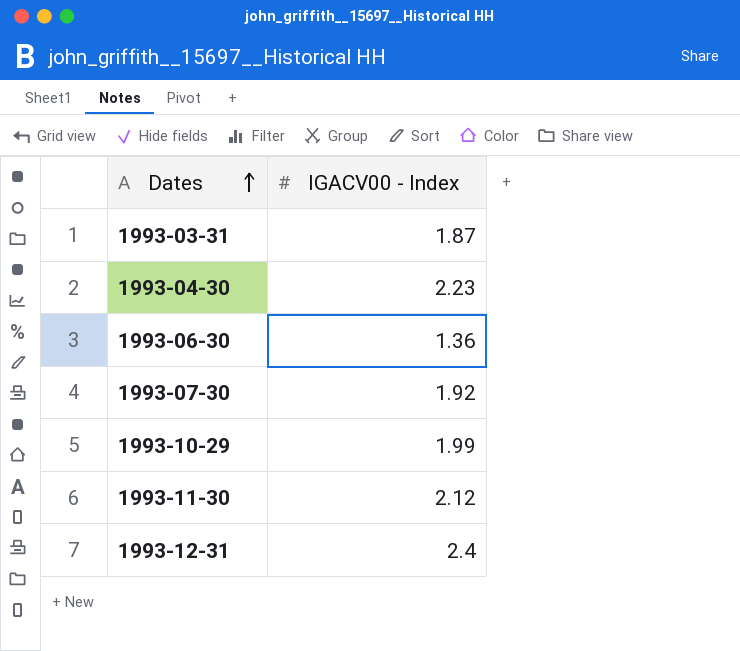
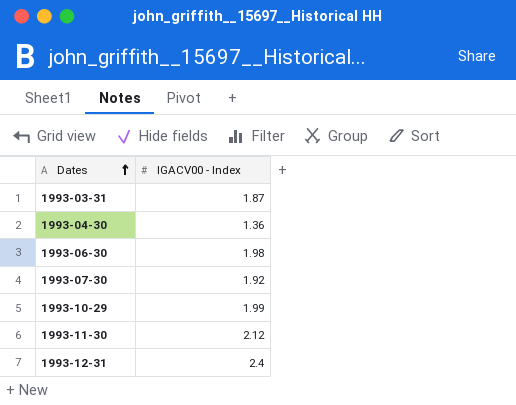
1993-04-30 | IGACV00 - Index: 2.23 -> 1.36
1993-06-30 | IGACV00 - Index: 1.36 -> 1.98

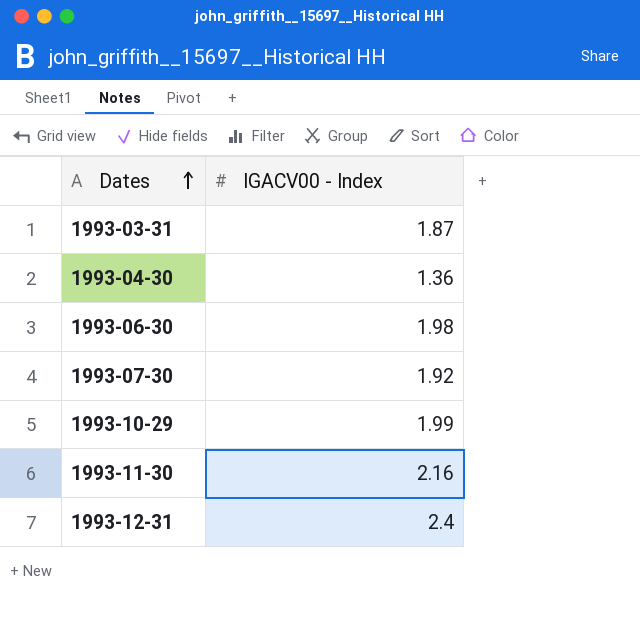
1993-11-30 | IGACV00 - Index: 2.12 -> 2.16

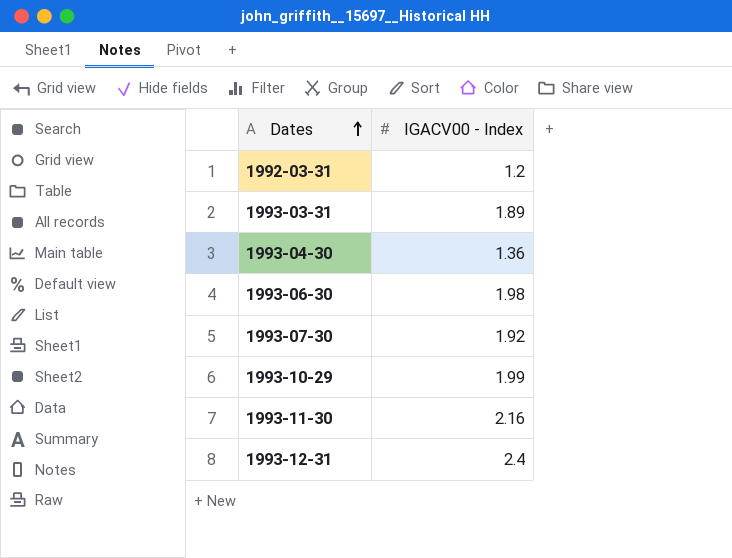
row 1992-03-31: none -> 1.2
1993-03-31 | IGACV00 - Index: 1.87 -> 1.89

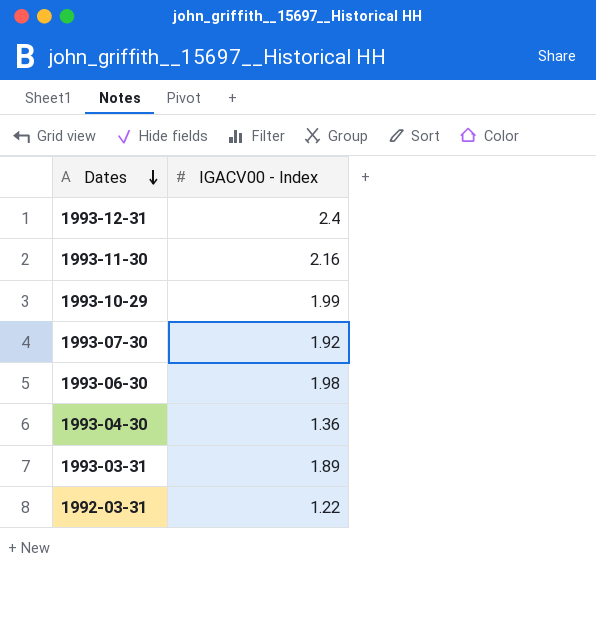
row order: Dates ascending -> Dates descending
1992-03-31 | IGACV00 - Index: 1.2 -> 1.22

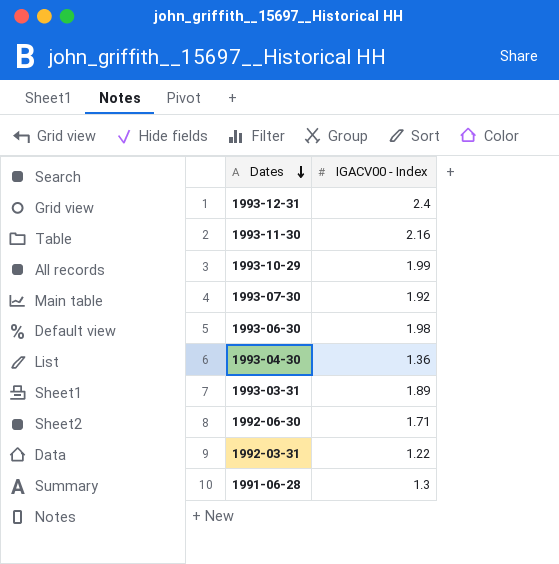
row 1992-06-30: none -> 1.71
row 1991-06-28: none -> 1.3

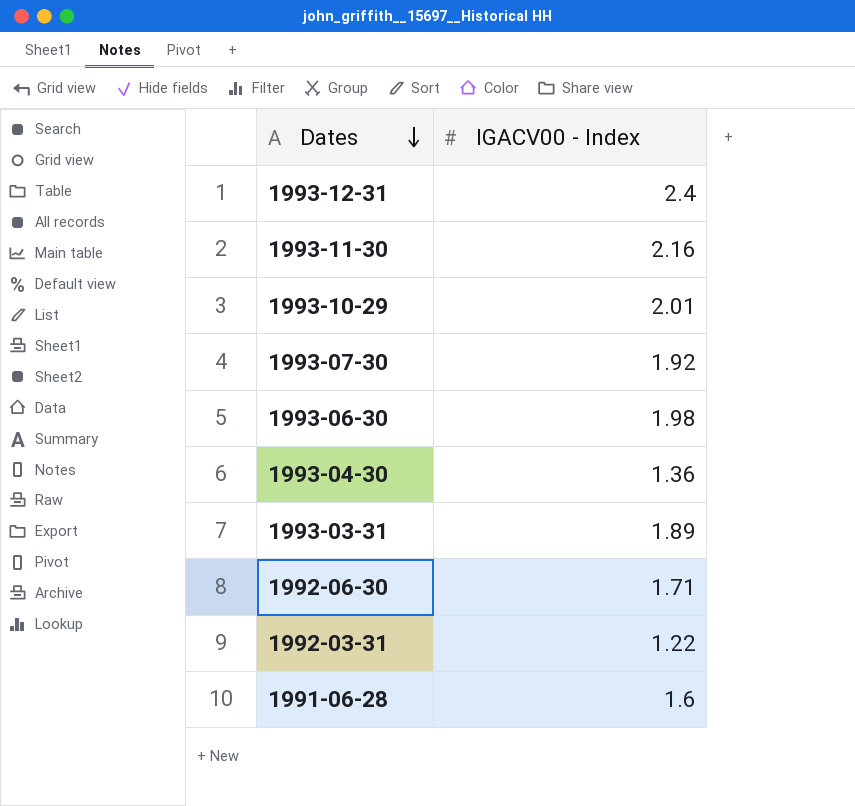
1993-10-29 | IGACV00 - Index: 1.99 -> 2.01
1991-06-28 | IGACV00 - Index: 1.3 -> 1.6

